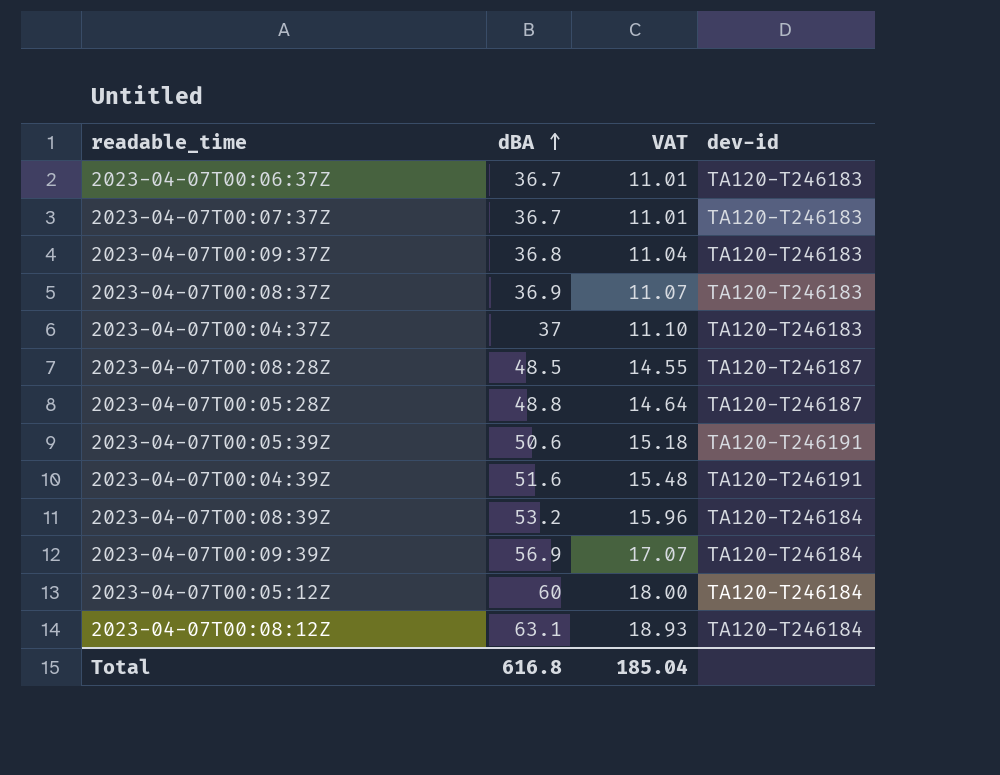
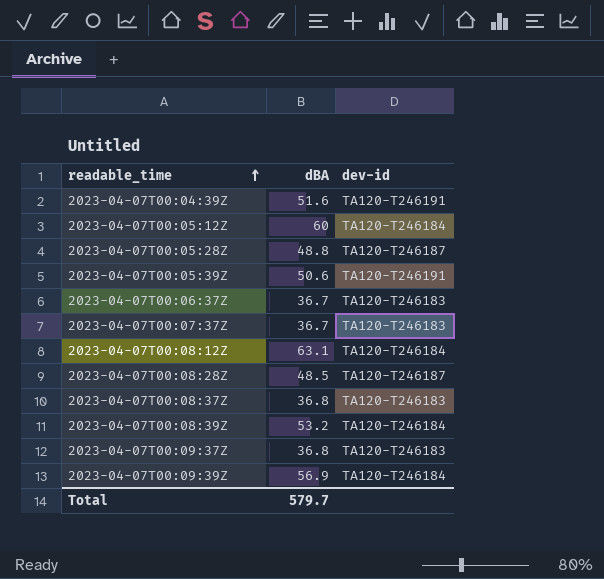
row order: dBA ascending -> readable_time ascending
column VAT | formula: [dBA] * 0.3 -> none
row 2023-04-07T00:04:37Z: 37 | 11.10 | TA120-T246183 -> none
2023-04-07T00:08:37Z | dBA: 36.9 -> 36.8
Total | dBA: 616.8 -> 579.7

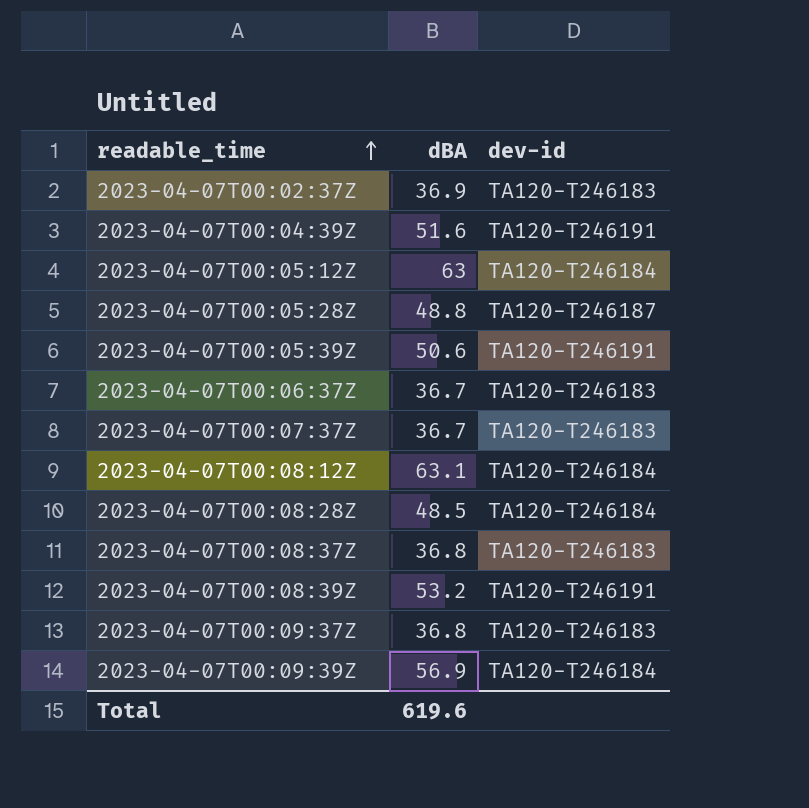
row 2023-04-07T00:02:37Z: none -> 36.9 | TA120-T246183
2023-04-07T00:05:12Z | dBA: 60 -> 63
2023-04-07T00:08:28Z | dev-id: TA120-T246187 -> TA120-T246184
2023-04-07T00:08:39Z | dev-id: TA120-T246184 -> TA120-T246191
Total | dBA: 579.7 -> 619.6

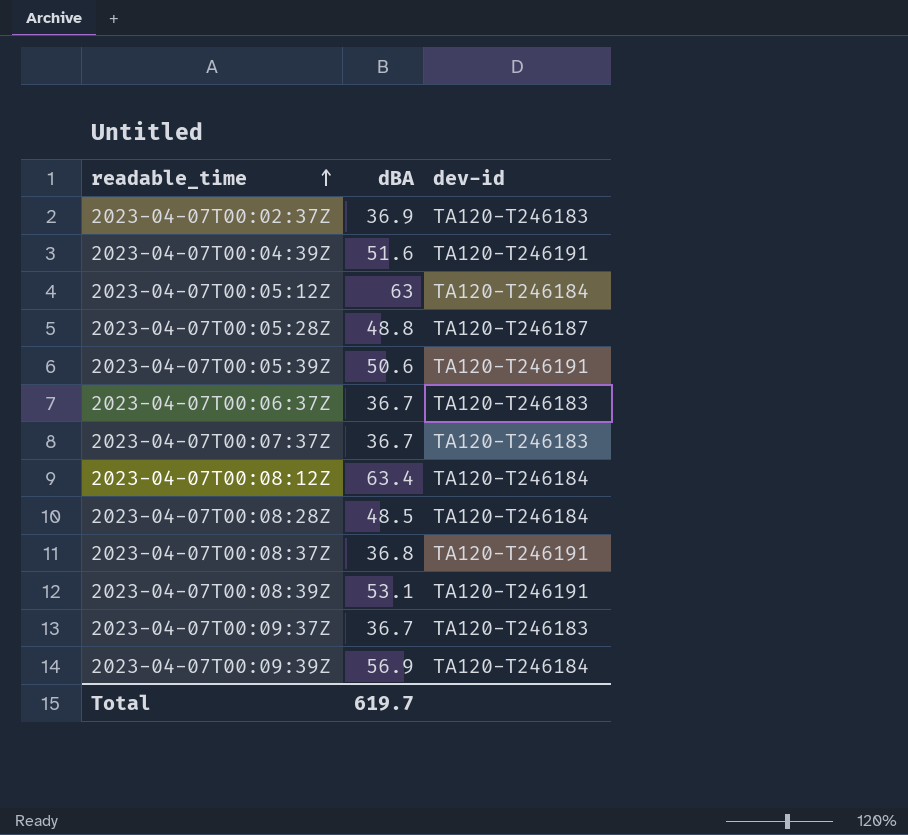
2023-04-07T00:08:12Z | dBA: 63.1 -> 63.4
2023-04-07T00:08:37Z | dev-id: TA120-T246183 -> TA120-T246191
2023-04-07T00:08:39Z | dBA: 53.2 -> 53.1
2023-04-07T00:09:37Z | dBA: 36.8 -> 36.7
Total | dBA: 619.6 -> 619.7

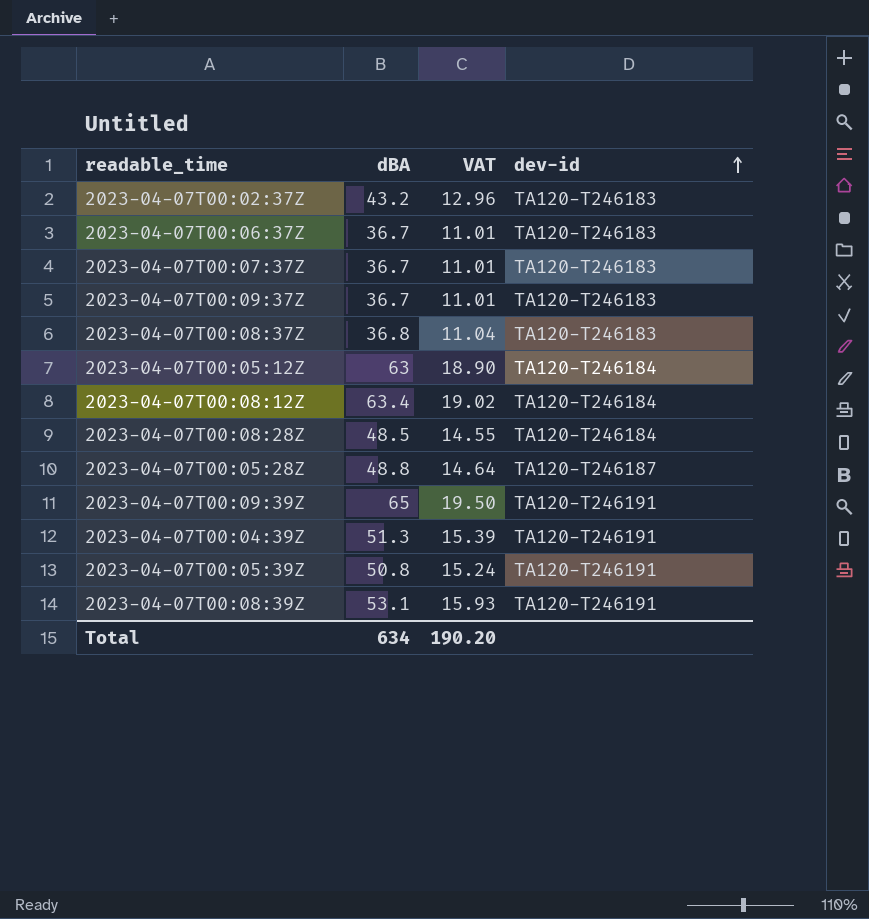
row order: readable_time ascending -> dev-id ascending
column VAT | formula: none -> [dBA] * 0.3
2023-04-07T00:02:37Z | dBA: 36.9 -> 43.2
2023-04-07T00:08:37Z | dev-id: TA120-T246191 -> TA120-T246183
2023-04-07T00:09:39Z | dBA: 56.9 -> 65
2023-04-07T00:09:39Z | dev-id: TA120-T246184 -> TA120-T246191
2023-04-07T00:04:39Z | dBA: 51.6 -> 51.3
2023-04-07T00:05:39Z | dBA: 50.6 -> 50.8
Total | dBA: 619.7 -> 634

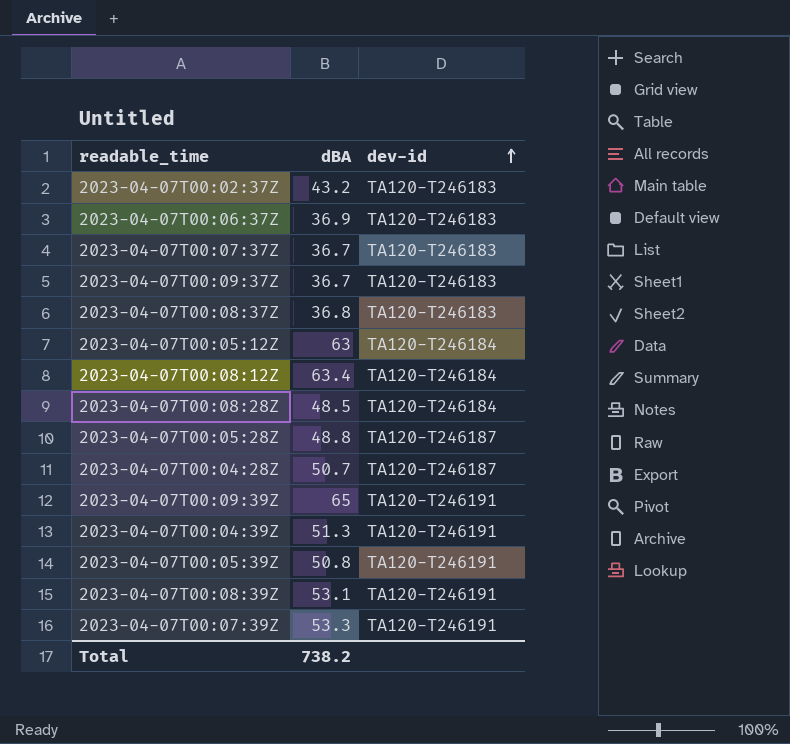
column VAT | formula: [dBA] * 0.3 -> none
2023-04-07T00:06:37Z | dBA: 36.7 -> 36.9
row 2023-04-07T00:04:28Z: none -> 50.7 | TA120-T246187
row 2023-04-07T00:07:39Z: none -> 53.3 | TA120-T246191
Total | dBA: 634 -> 738.2

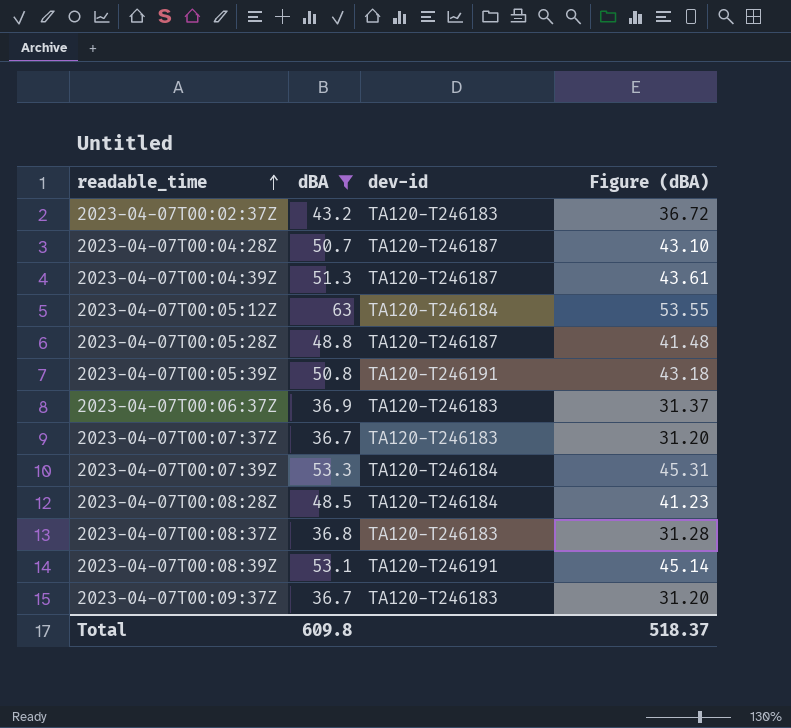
filter: none -> dBA <= 63
row order: dev-id ascending -> readable_time ascending
column Figure (dBA) | formula: none -> [dBA] * 0.85
2023-04-07T00:04:39Z | dev-id: TA120-T246191 -> TA120-T246187
2023-04-07T00:07:39Z | dev-id: TA120-T246191 -> TA120-T246184
Total | dBA: 738.2 -> 609.8

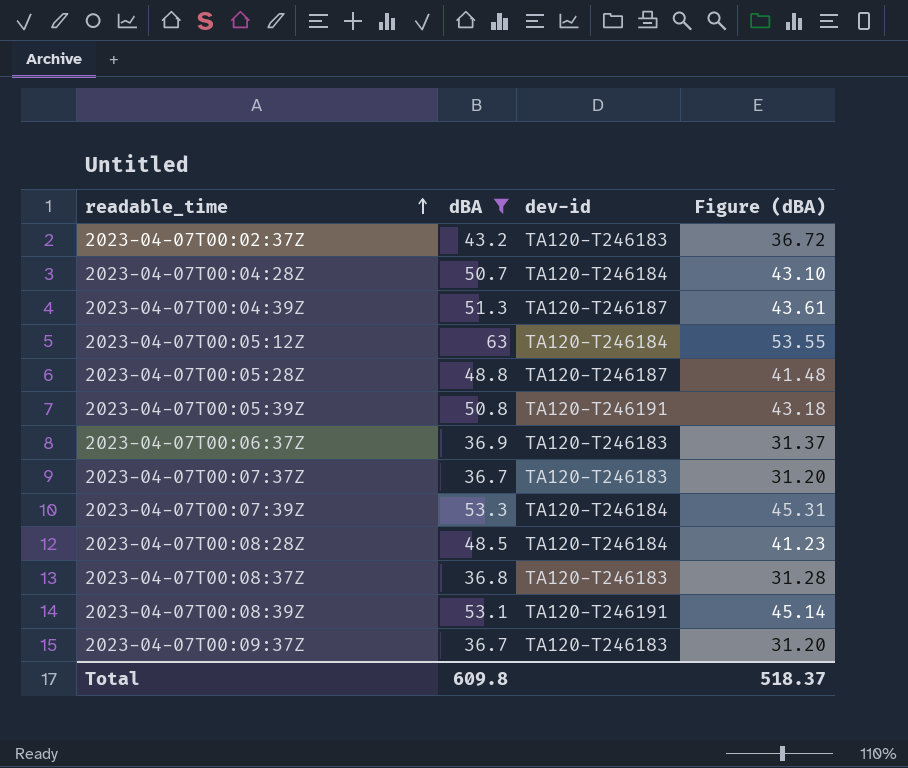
2023-04-07T00:04:28Z | dev-id: TA120-T246187 -> TA120-T246184

